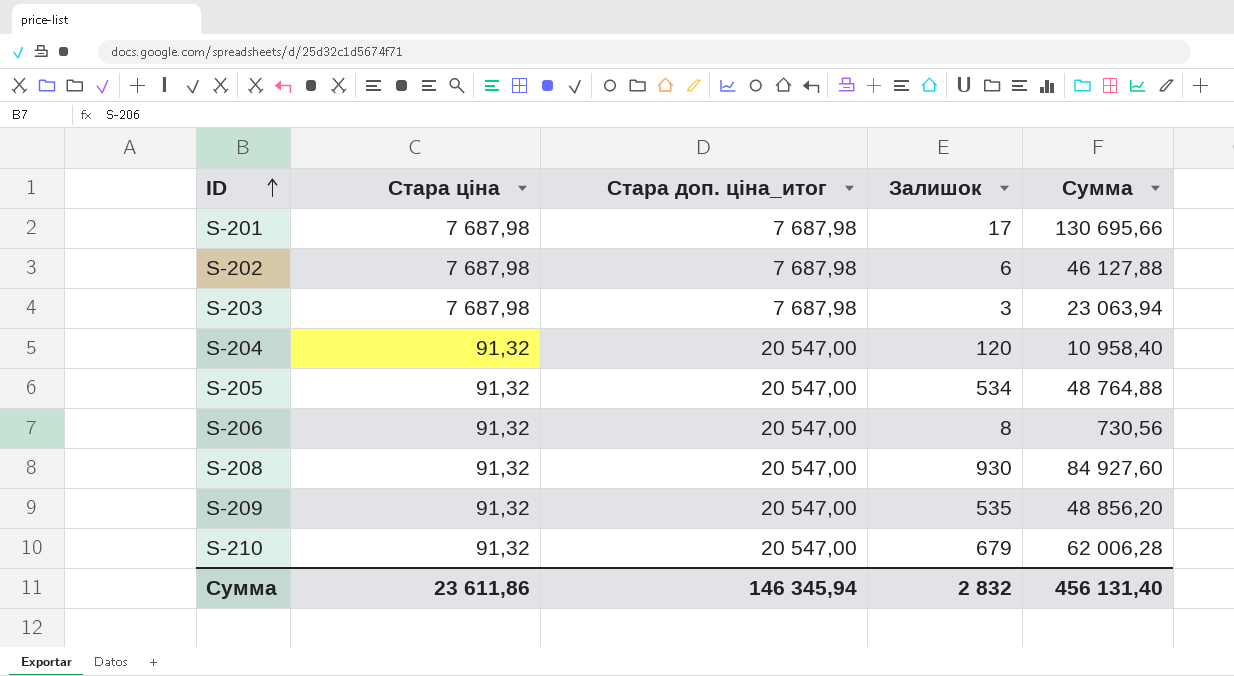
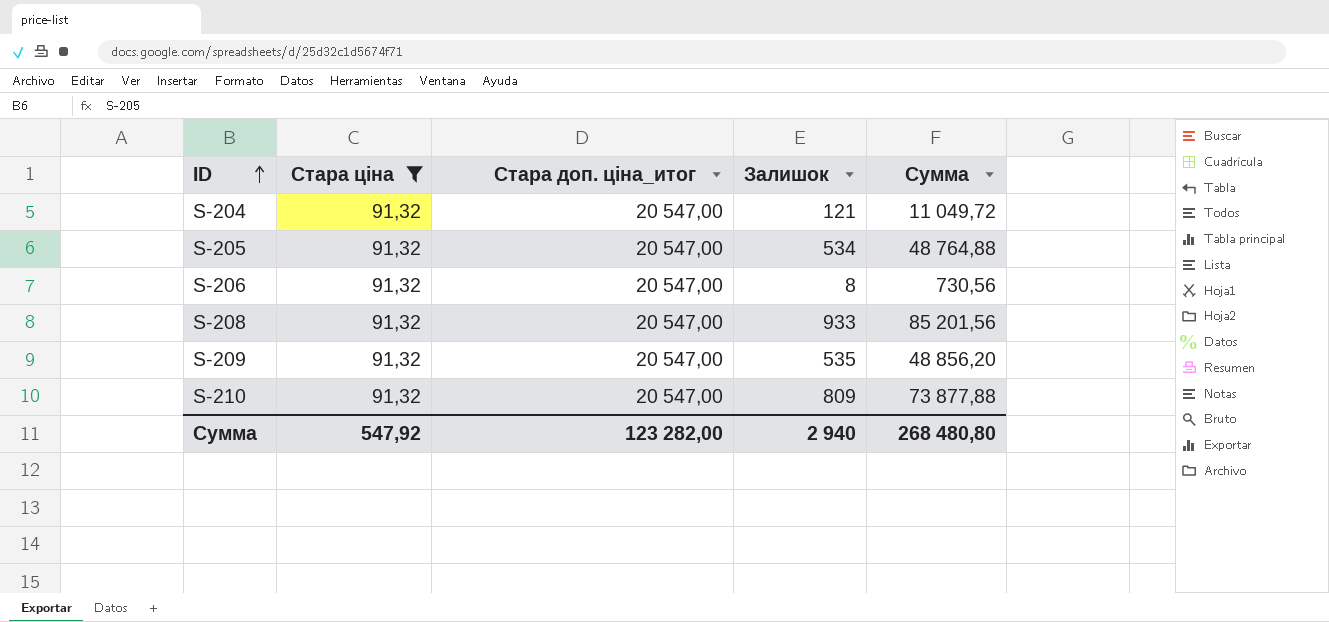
filter: none -> Стара ціна = 91,32
S-204 | Залишок: 120 -> 121
S-204 | Сумма: 10 958,40 -> 11 049,72
S-208 | Залишок: 930 -> 933
S-208 | Сумма: 84 927,60 -> 85 201,56
S-210 | Залишок: 679 -> 809
S-210 | Сумма: 62 006,28 -> 73 877,88
Сумма | Стара ціна: 23 611,86 -> 547,92
Сумма | Стара доп. ціна_итог: 146 345,94 -> 123 282,00
Сумма | Залишок: 2 832 -> 2 940
Сумма | Сумма: 456 131,40 -> 268 480,80

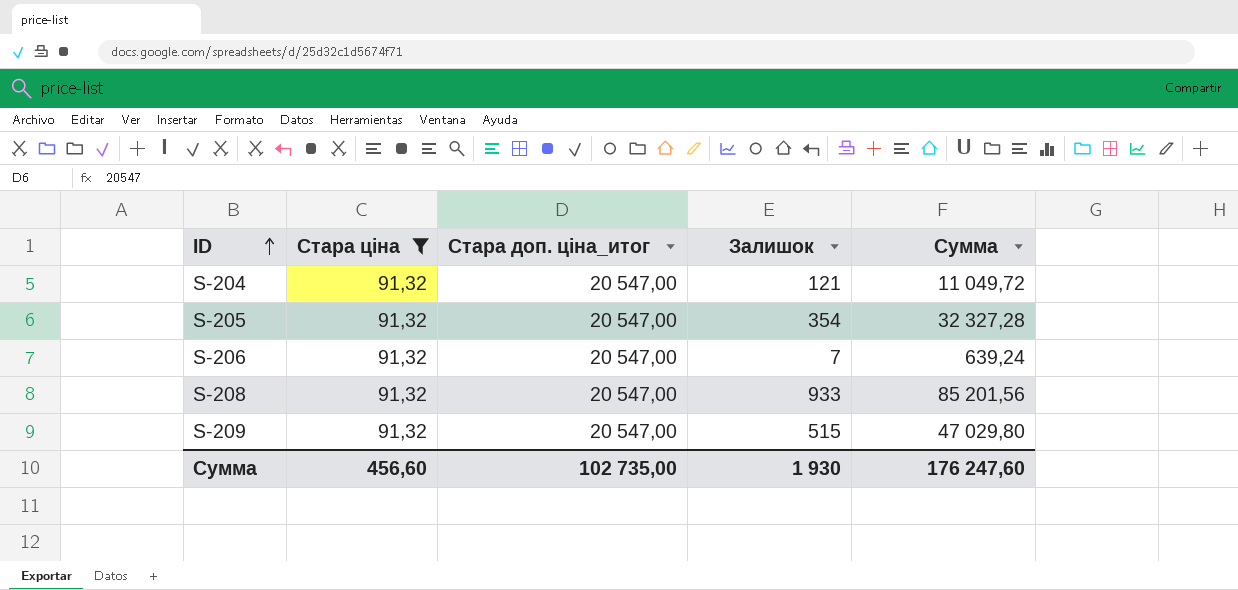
row S-210: 91,32 | 20 547,00 | 809 | 73 877,88 -> none
S-205 | Залишок: 534 -> 354
S-205 | Сумма: 48 764,88 -> 32 327,28
S-206 | Залишок: 8 -> 7
S-206 | Сумма: 730,56 -> 639,24
S-209 | Залишок: 535 -> 515
S-209 | Сумма: 48 856,20 -> 47 029,80
Сумма | Стара ціна: 547,92 -> 456,60
Сумма | Стара доп. ціна_итог: 123 282,00 -> 102 735,00
Сумма | Залишок: 2 940 -> 1 930
Сумма | Сумма: 268 480,80 -> 176 247,60

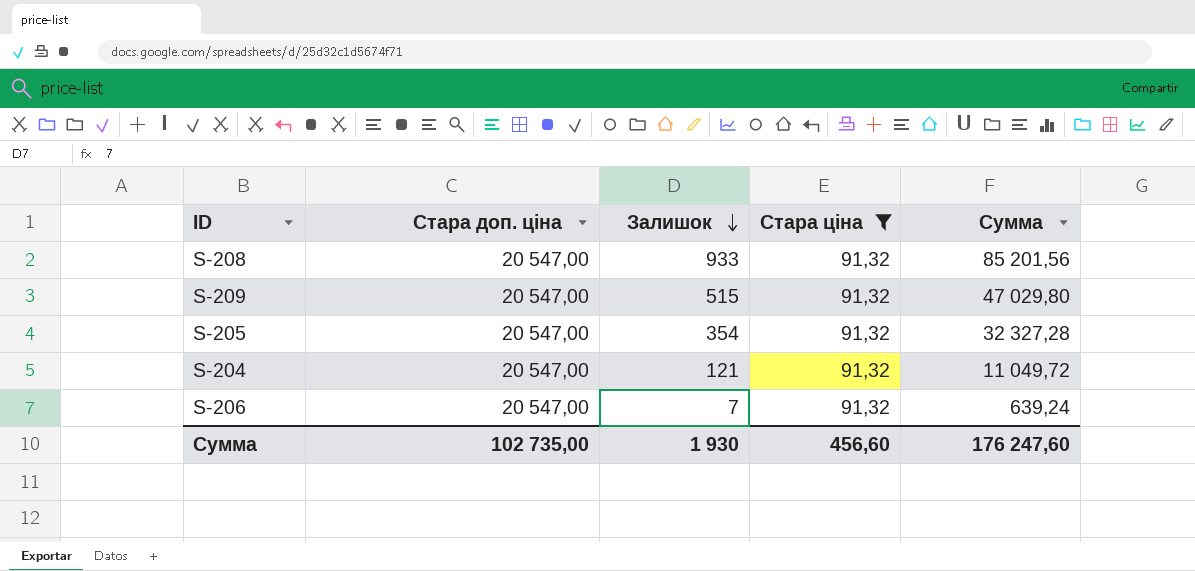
row order: ID ascending -> Залишок descending
column name: Стара доп. ціна_итог -> Стара доп. ціна
column Стара ціна | position: 2 -> 4

